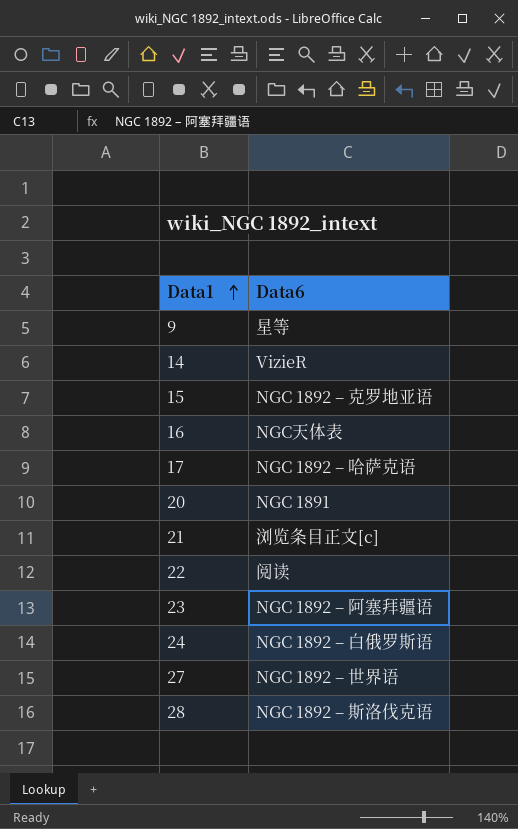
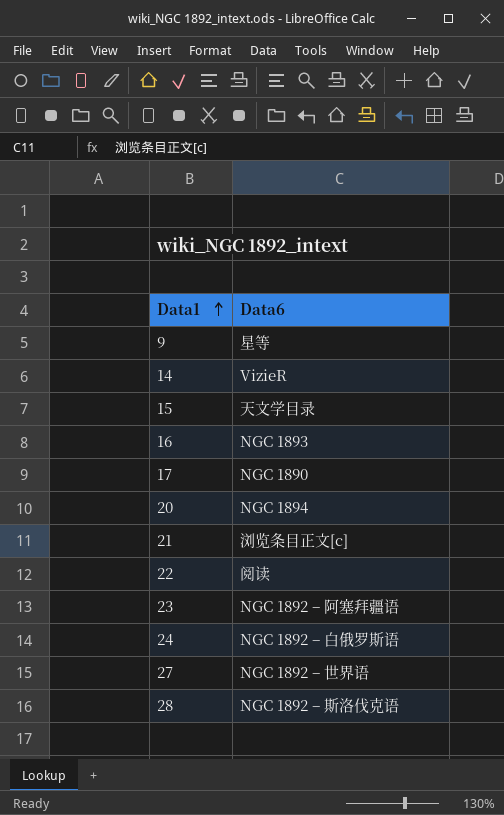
15 | Data6: NGC 1892 – 克罗地亚语 -> 天文学目录
16 | Data6: NGC天体表 -> NGC 1893
17 | Data6: NGC 1892 – 哈萨克语 -> NGC 1890
20 | Data6: NGC 1891 -> NGC 1894

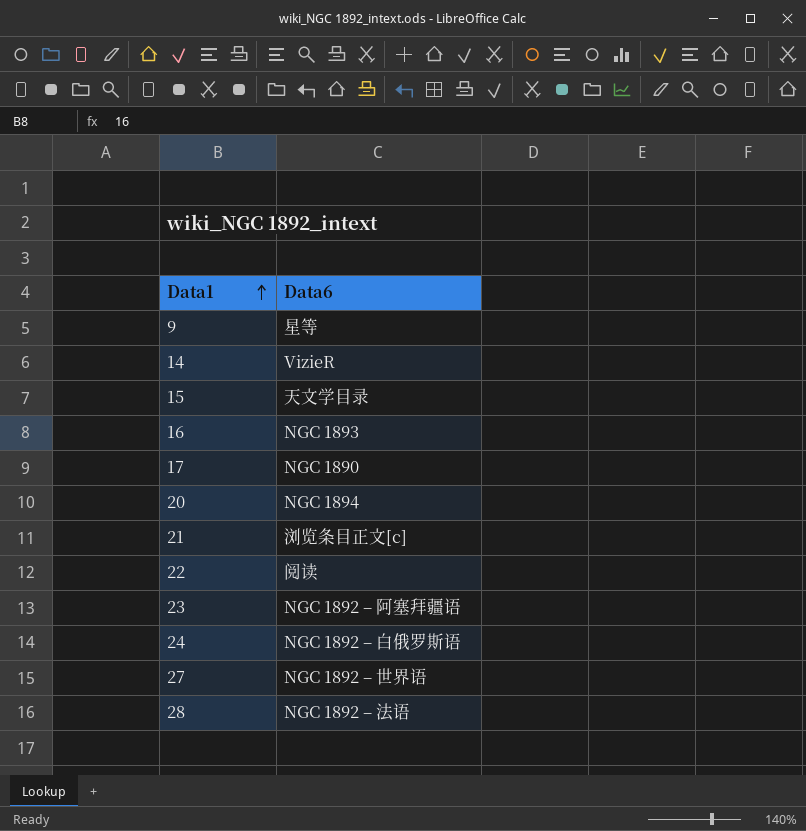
28 | Data6: NGC 1892 – 斯洛伐克语 -> NGC 1892 – 法语

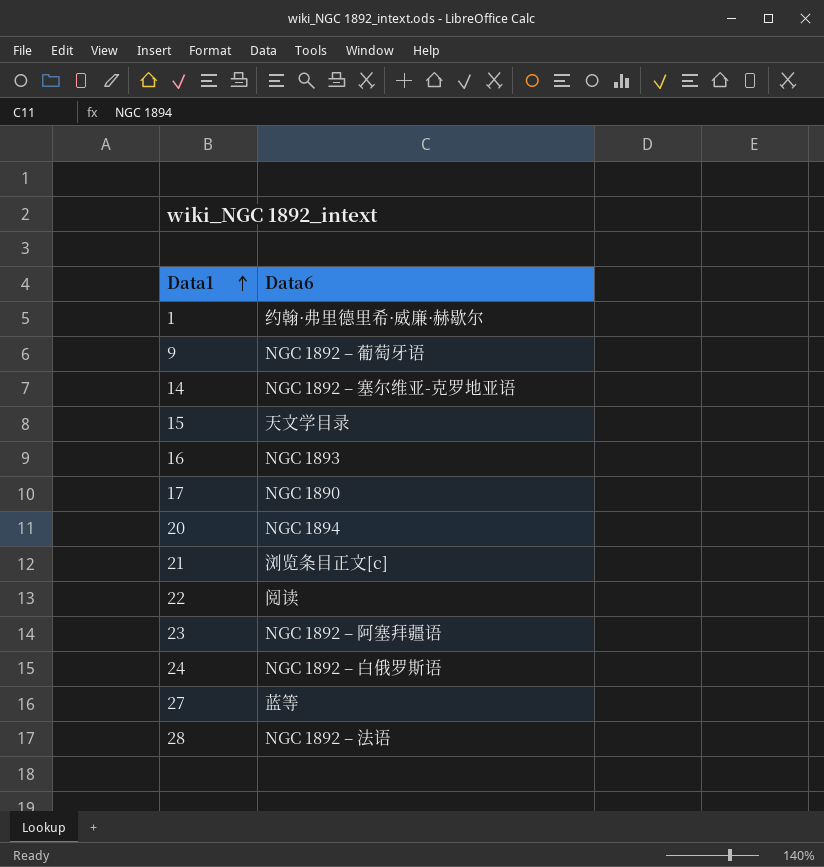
row 1: none -> 约翰·弗里德里希·威廉·赫歇尔
9 | Data6: 星等 -> NGC 1892 – 葡萄牙语
14 | Data6: VizieR -> NGC 1892 – 塞尔维亚-克罗地亚语
27 | Data6: NGC 1892 – 世界语 -> 蓝等

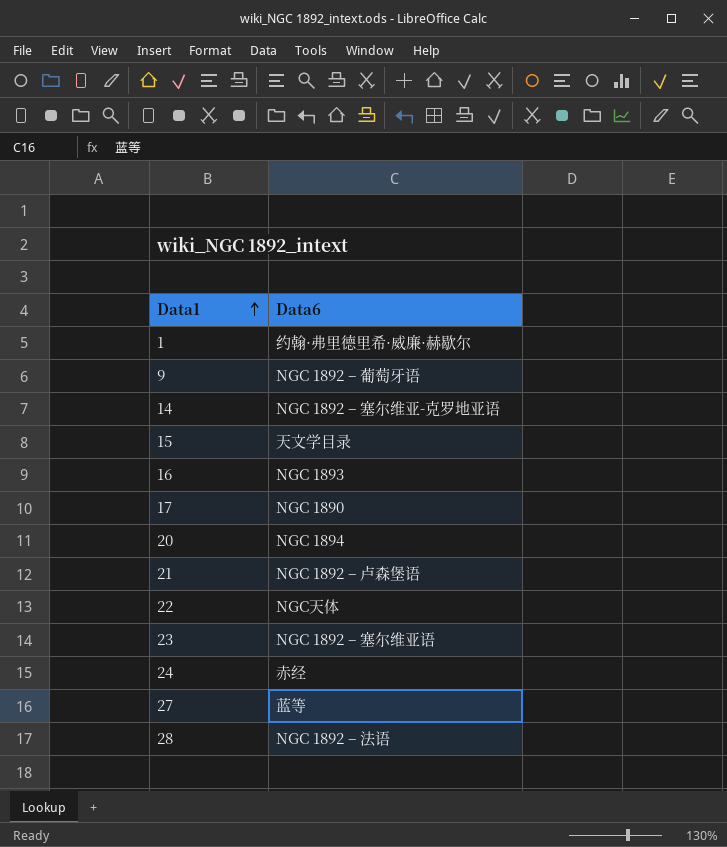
21 | Data6: 浏览条目正文[c] -> NGC 1892 – 卢森堡语
22 | Data6: 阅读 -> NGC天体
23 | Data6: NGC 1892 – 阿塞拜疆语 -> NGC 1892 – 塞尔维亚语
24 | Data6: NGC 1892 – 白俄罗斯语 -> 赤经

